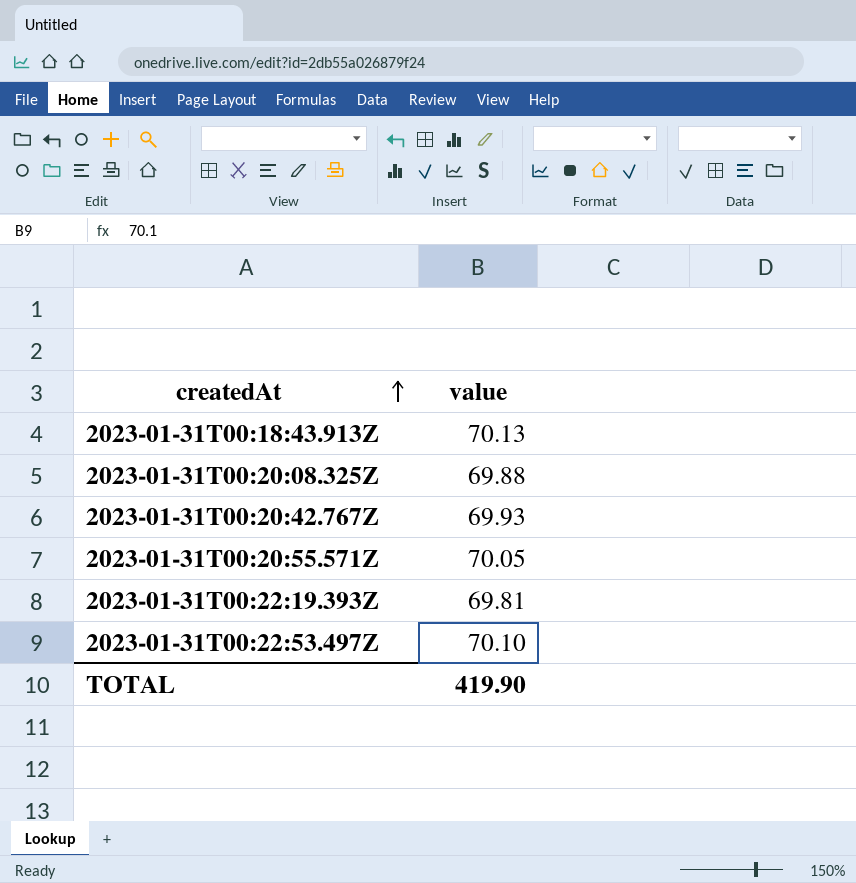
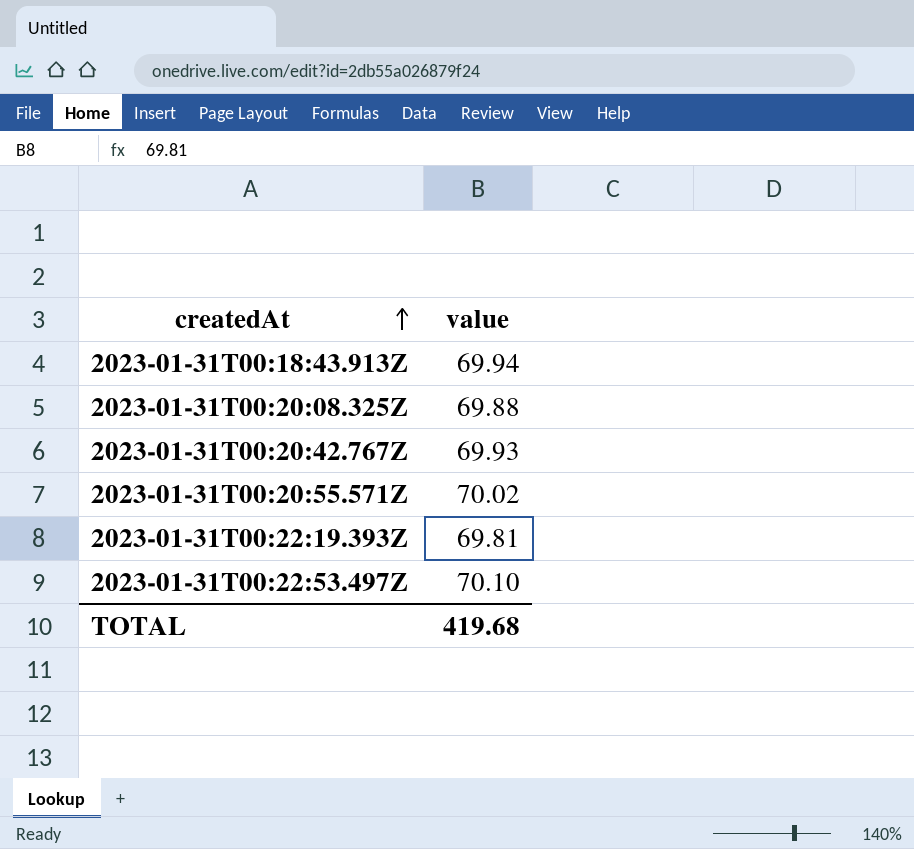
2023-01-31T00:18:43.913Z | value: 70.13 -> 69.94
2023-01-31T00:20:55.571Z | value: 70.05 -> 70.02
TOTAL | value: 419.90 -> 419.68

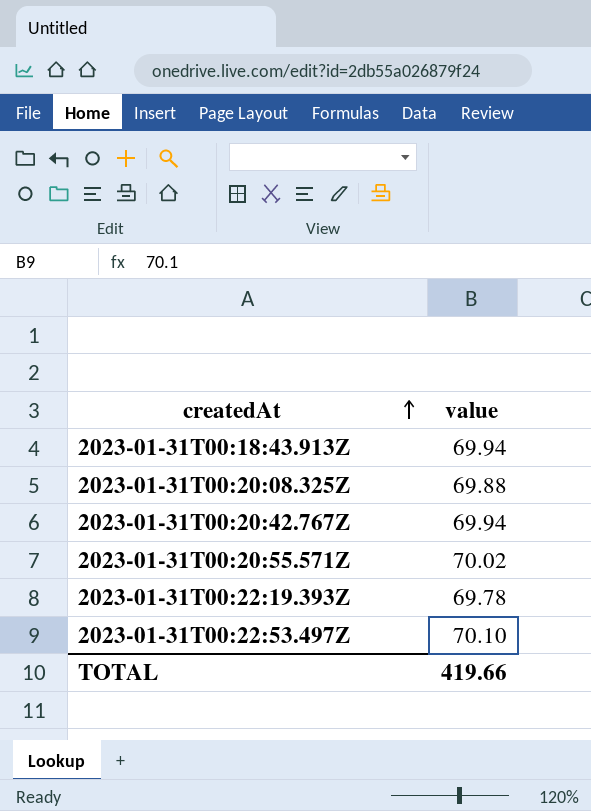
2023-01-31T00:20:42.767Z | value: 69.93 -> 69.94
2023-01-31T00:22:19.393Z | value: 69.81 -> 69.78
TOTAL | value: 419.68 -> 419.66

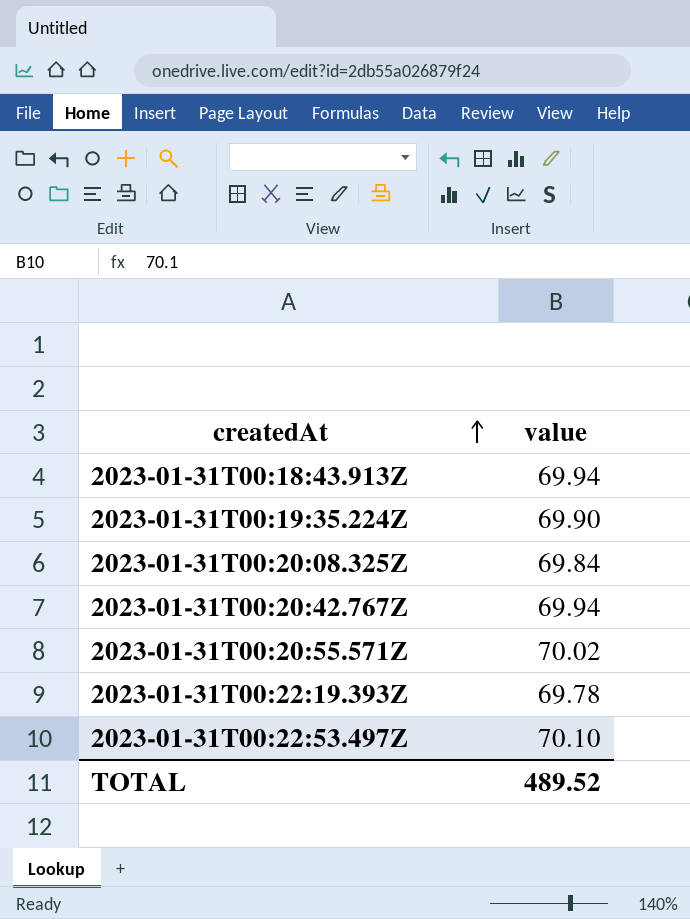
row 2023-01-31T00:19:35.224Z: none -> 69.90
2023-01-31T00:20:08.325Z | value: 69.88 -> 69.84
TOTAL | value: 419.66 -> 489.52

